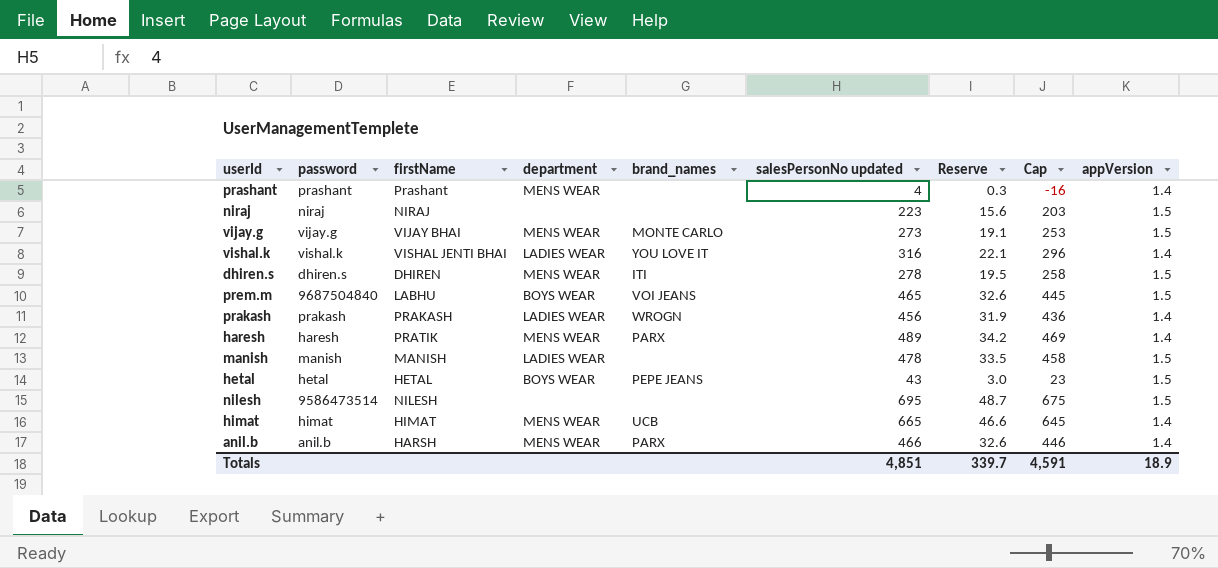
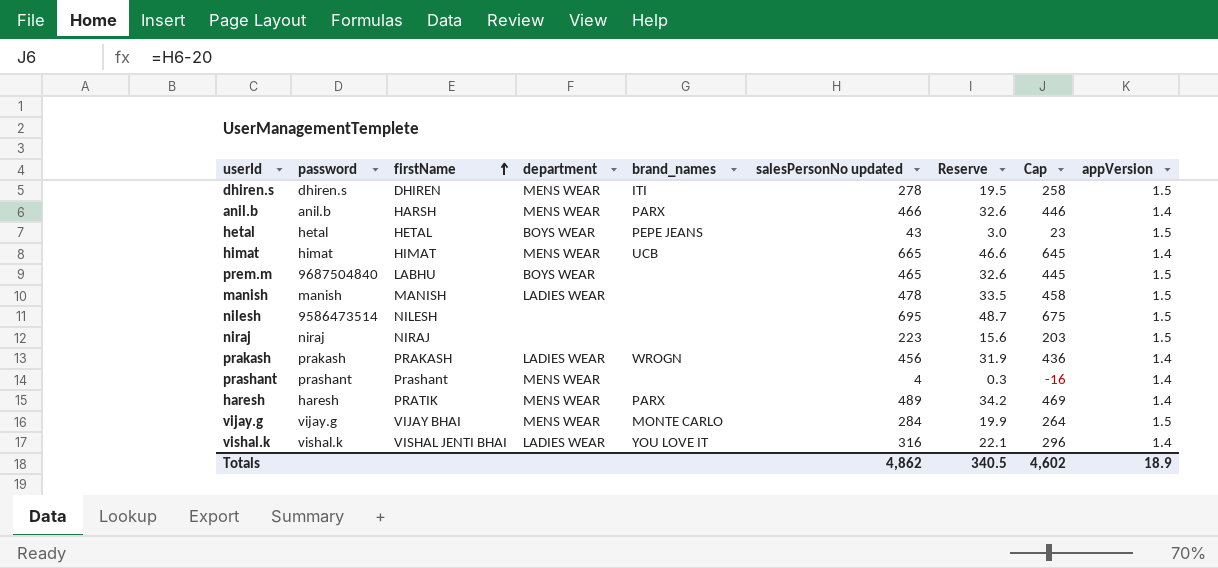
row order: none -> firstName ascending
prem.m | brand_names: VOI JEANS -> none
vijay.g | salesPersonNo updated: 273 -> 284
vijay.g | Reserve: 19.1 -> 19.9
vijay.g | Cap: 253 -> 264
Totals | salesPersonNo updated: 4,851 -> 4,862
Totals | Reserve: 339.7 -> 340.5
Totals | Cap: 4,591 -> 4,602

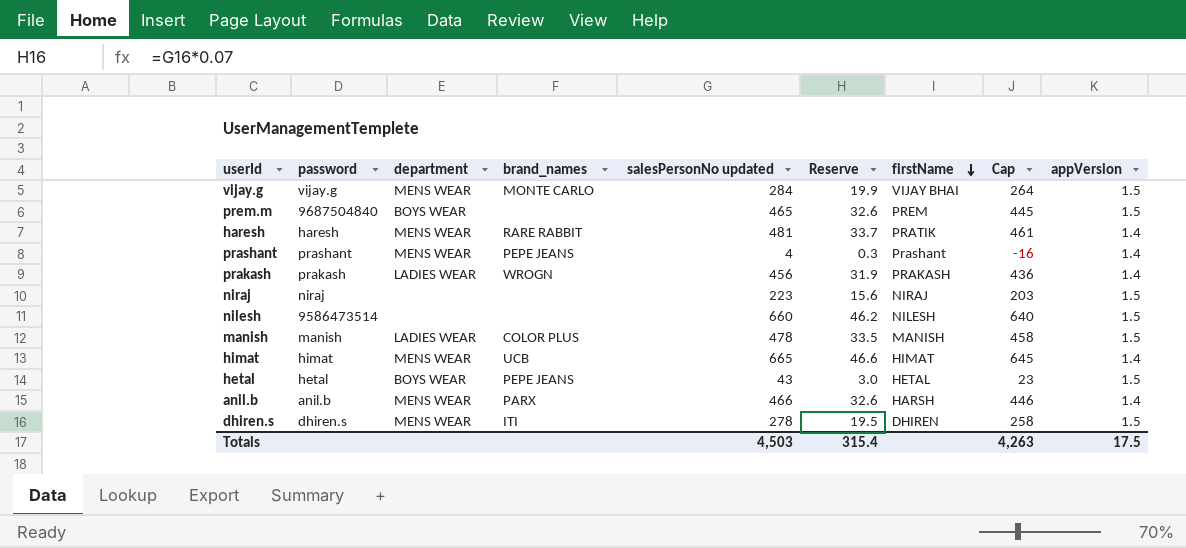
row order: firstName ascending -> firstName descending
column firstName | position: 3 -> 7
row vishal.k: vishal.k | VISHAL JENTI BHAI | LADIES WEAR | YOU LOVE IT | 316 | 22.1 | 296 | 1.4 -> none
prem.m | firstName: LABHU -> PREM
haresh | brand_names: PARX -> RARE RABBIT
haresh | salesPersonNo updated: 489 -> 481
haresh | Reserve: 34.2 -> 33.7
haresh | Cap: 469 -> 461
prashant | brand_names: none -> PEPE JEANS
nilesh | salesPersonNo updated: 695 -> 660
nilesh | Reserve: 48.7 -> 46.2
nilesh | Cap: 675 -> 640
manish | brand_names: none -> COLOR PLUS
Totals | salesPersonNo updated: 4,862 -> 4,503
Totals | Reserve: 340.5 -> 315.4
Totals | Cap: 4,602 -> 4,263
Totals | appVersion: 18.9 -> 17.5

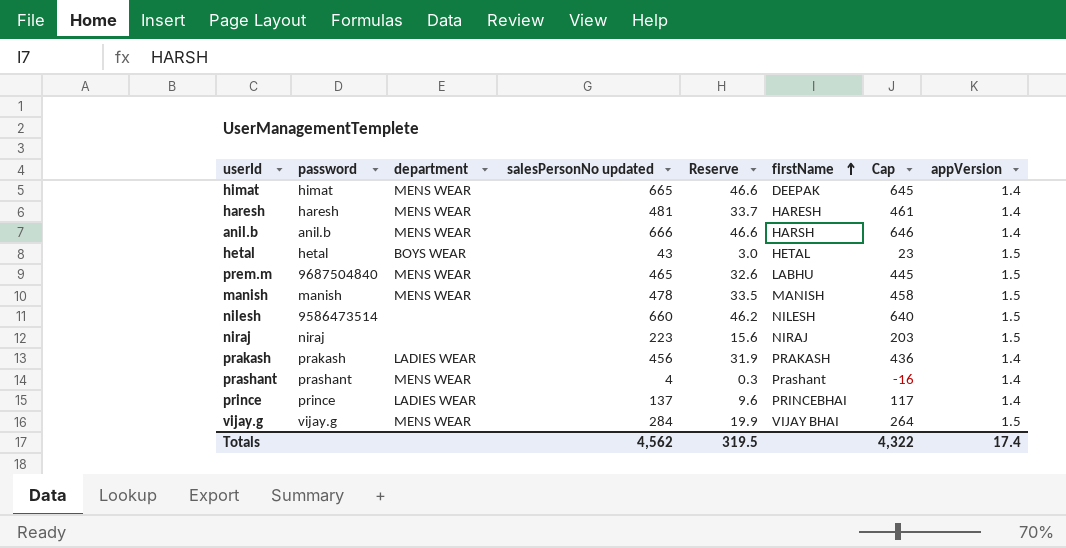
row order: firstName descending -> firstName ascending
column brand_names | position: 4 -> none
row dhiren.s: dhiren.s | MENS WEAR | ITI | 278 | 19.5 | DHIREN | 258 | 1.5 -> none
himat | firstName: HIMAT -> DEEPAK
haresh | firstName: PRATIK -> HARESH
anil.b | salesPersonNo updated: 466 -> 666
anil.b | Reserve: 32.6 -> 46.6
anil.b | Cap: 446 -> 646
prem.m | department: BOYS WEAR -> MENS WEAR
prem.m | firstName: PREM -> LABHU
manish | department: LADIES WEAR -> MENS WEAR
row prince: none -> prince | LADIES WEAR | 137 | 9.6 | PRINCEBHAI | 117 | 1.4
Totals | salesPersonNo updated: 4,503 -> 4,562
Totals | Reserve: 315.4 -> 319.5
Totals | Cap: 4,263 -> 4,322
Totals | appVersion: 17.5 -> 17.4

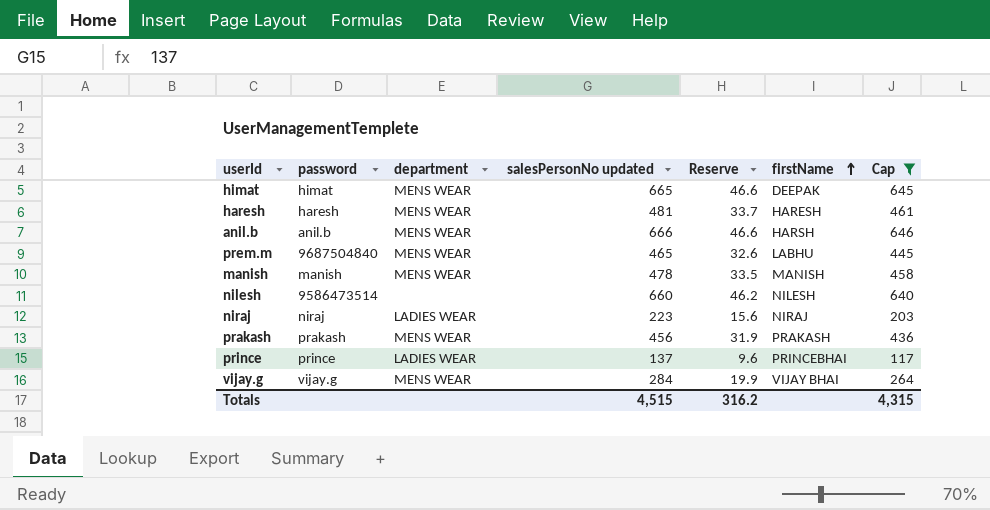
filter: none -> Cap >= 117
column appVersion | position: 8 -> none
niraj | department: none -> LADIES WEAR
prakash | department: LADIES WEAR -> MENS WEAR
Totals | salesPersonNo updated: 4,562 -> 4,515
Totals | Reserve: 319.5 -> 316.2
Totals | Cap: 4,322 -> 4,315

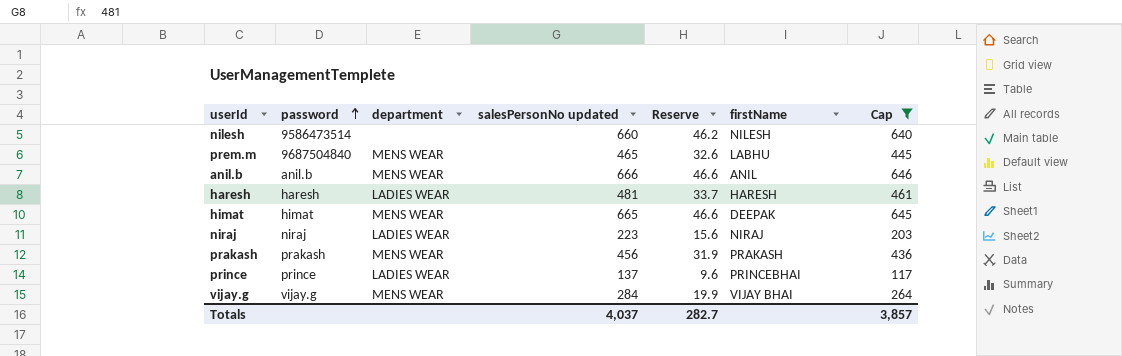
row order: firstName ascending -> password ascending
row manish: manish | MENS WEAR | 478 | 33.5 | MANISH | 458 -> none
anil.b | firstName: HARSH -> ANIL
haresh | department: MENS WEAR -> LADIES WEAR
Totals | salesPersonNo updated: 4,515 -> 4,037
Totals | Reserve: 316.2 -> 282.7
Totals | Cap: 4,315 -> 3,857

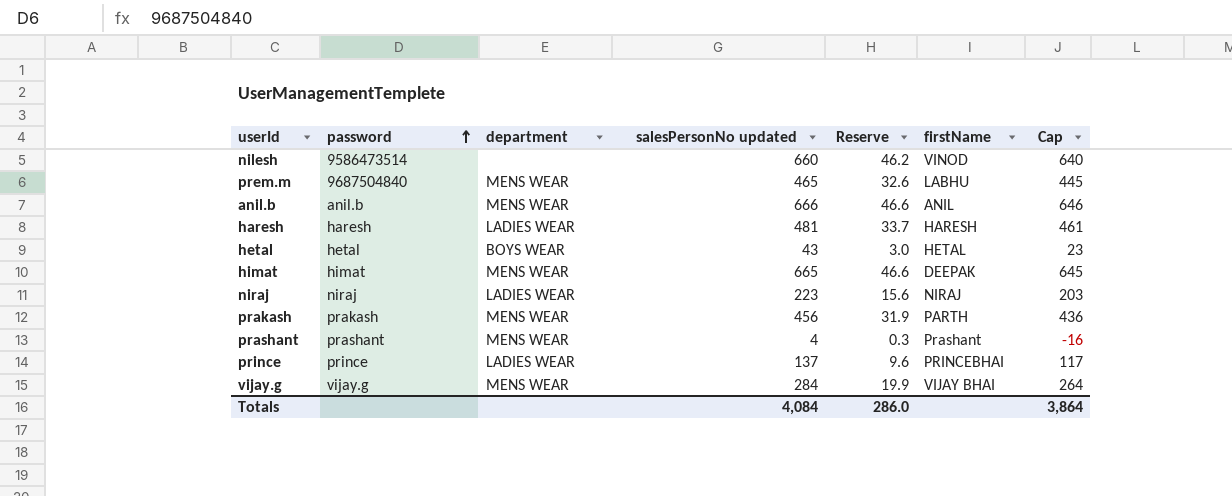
filter: Cap >= 117 -> none
nilesh | firstName: NILESH -> VINOD
prakash | firstName: PRAKASH -> PARTH
Totals | salesPersonNo updated: 4,037 -> 4,084
Totals | Reserve: 282.7 -> 286.0
Totals | Cap: 3,857 -> 3,864

